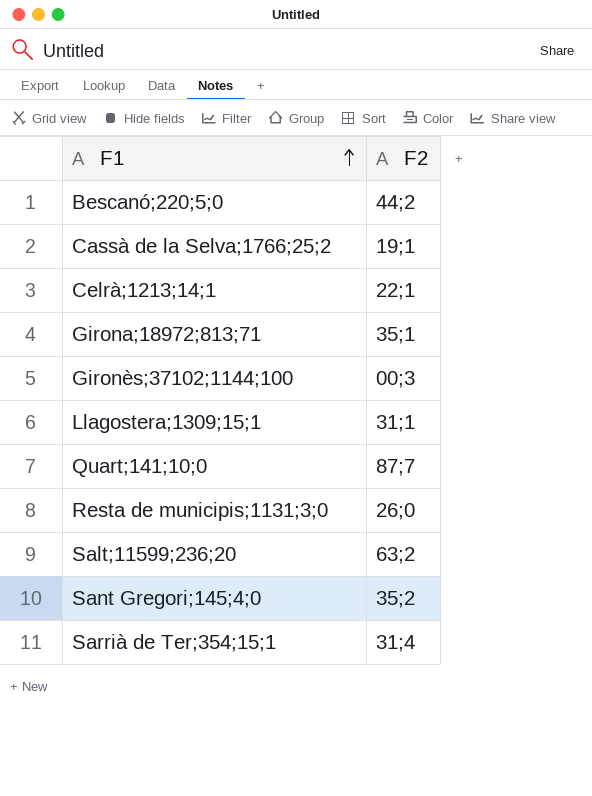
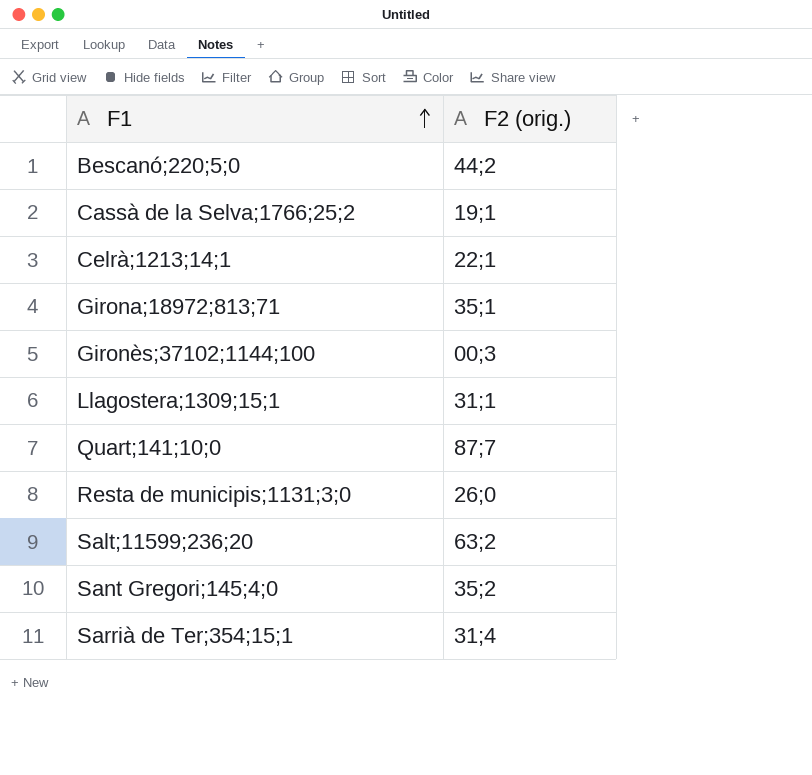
column name: F2 -> F2 (orig.)

